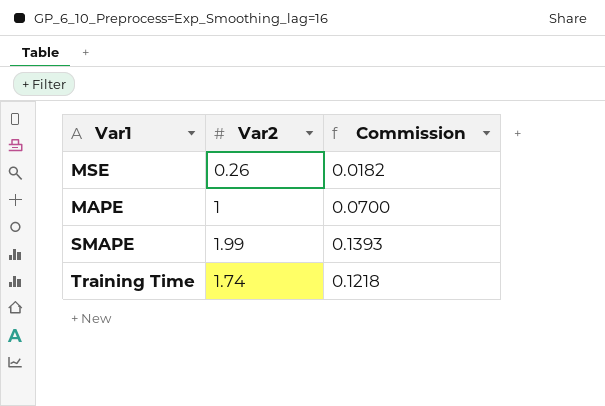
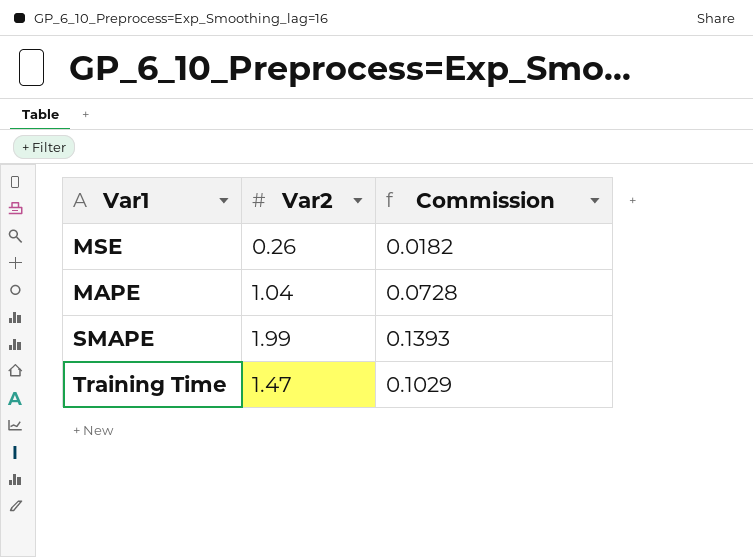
MAPE | Var2: 1 -> 1.04
MAPE | Commission: 0.0700 -> 0.0728
Training Time | Var2: 1.74 -> 1.47
Training Time | Commission: 0.1218 -> 0.1029

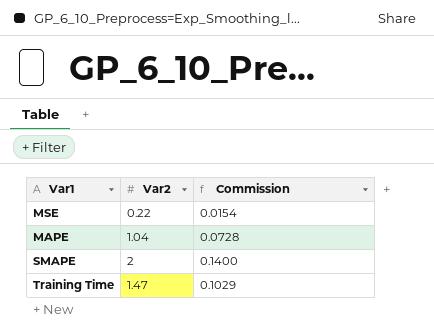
MSE | Var2: 0.26 -> 0.22
MSE | Commission: 0.0182 -> 0.0154
SMAPE | Var2: 1.99 -> 2
SMAPE | Commission: 0.1393 -> 0.1400

